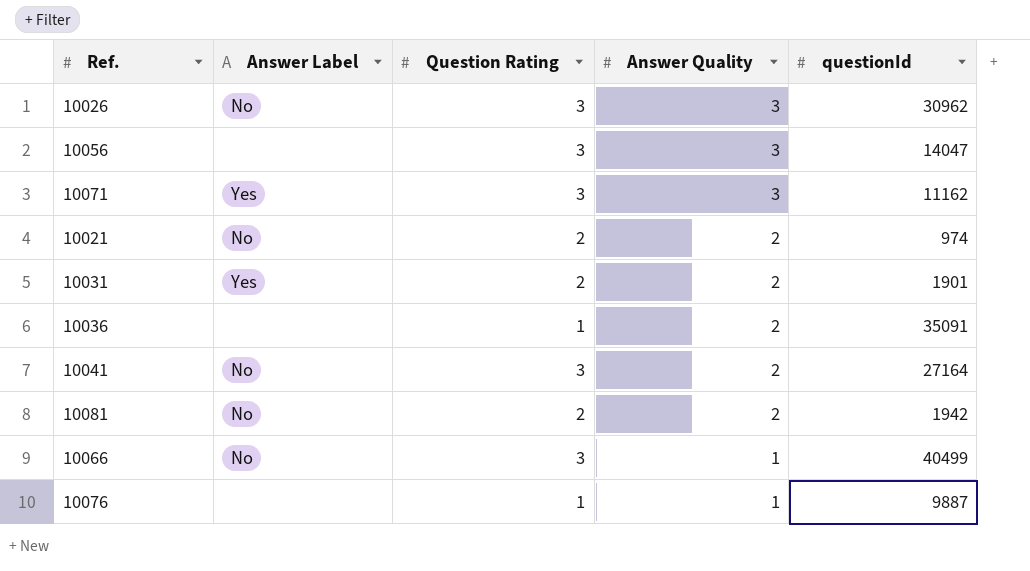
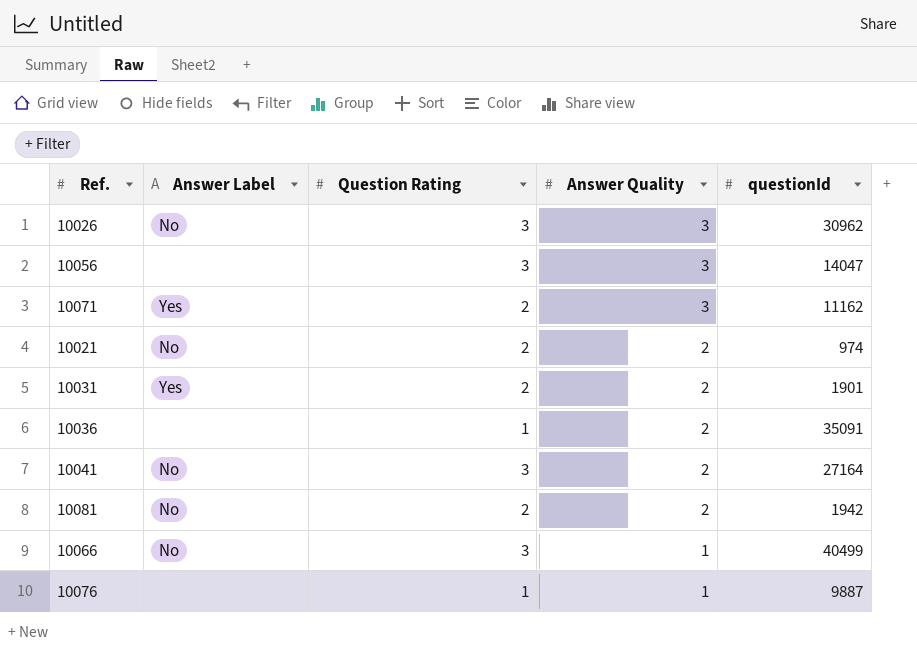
10071 | Question Rating: 3 -> 2

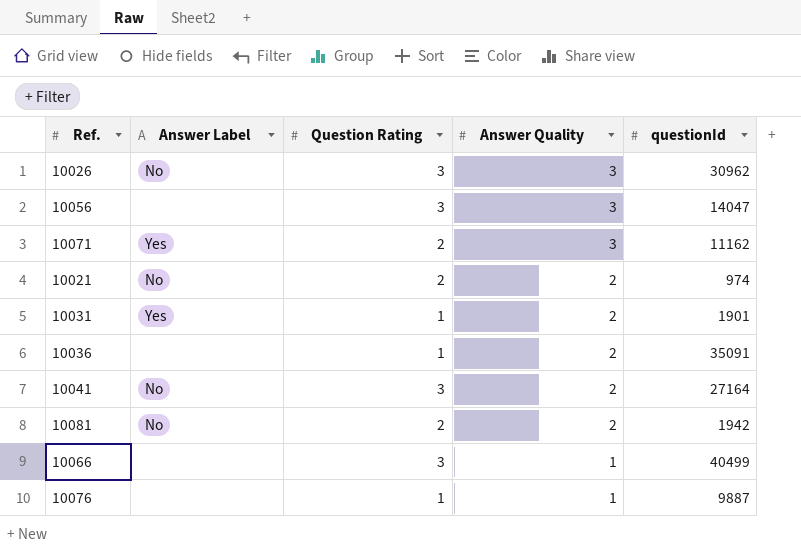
10031 | Question Rating: 2 -> 1
10066 | Answer Label: No -> none

